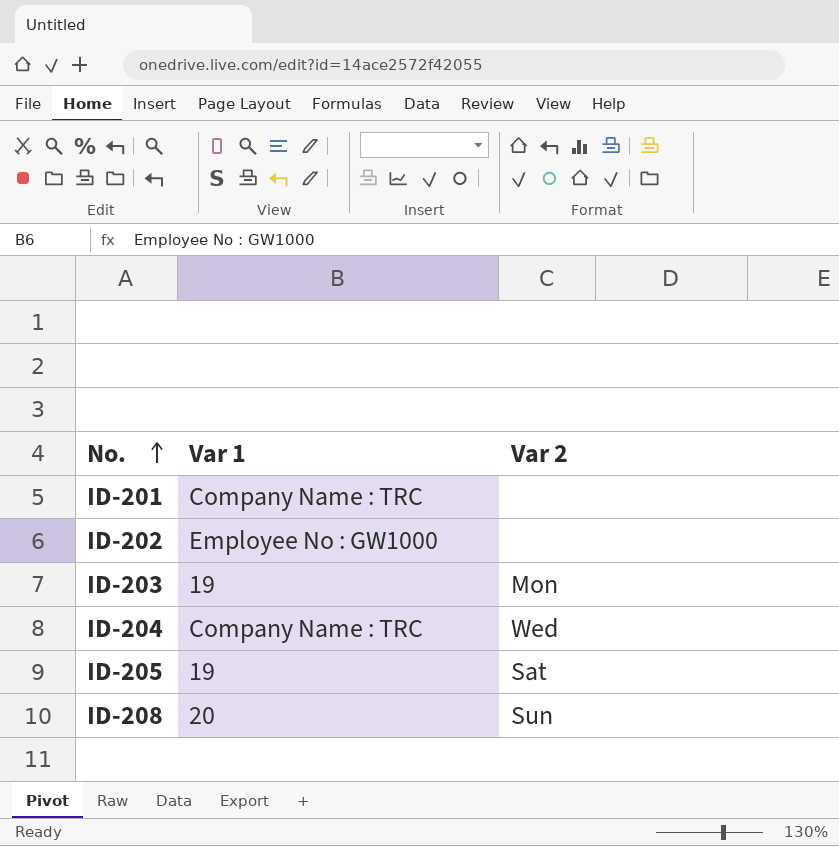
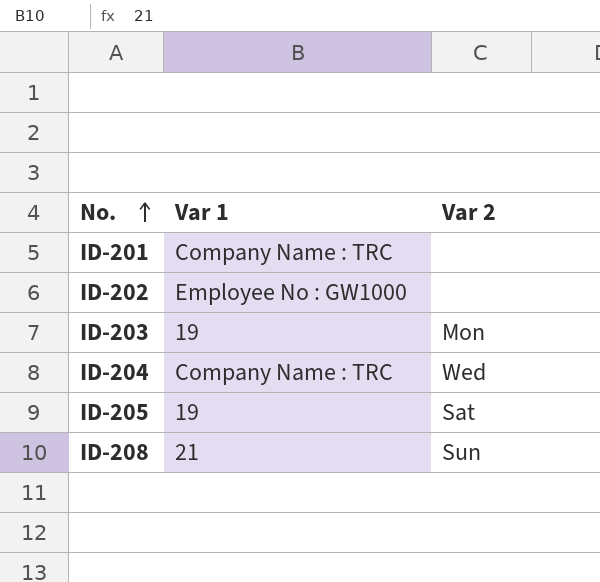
ID-208 | Var 1: 20 -> 21

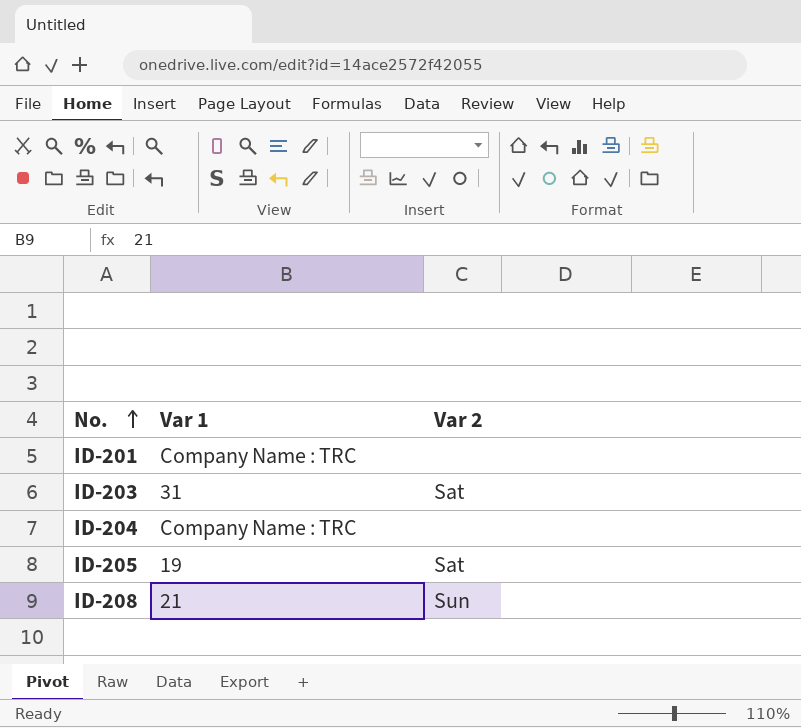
row ID-202: Employee No : GW1000 | none -> none
ID-203 | Var 1: 19 -> 31
ID-203 | Var 2: Mon -> Sat
ID-204 | Var 2: Wed -> none

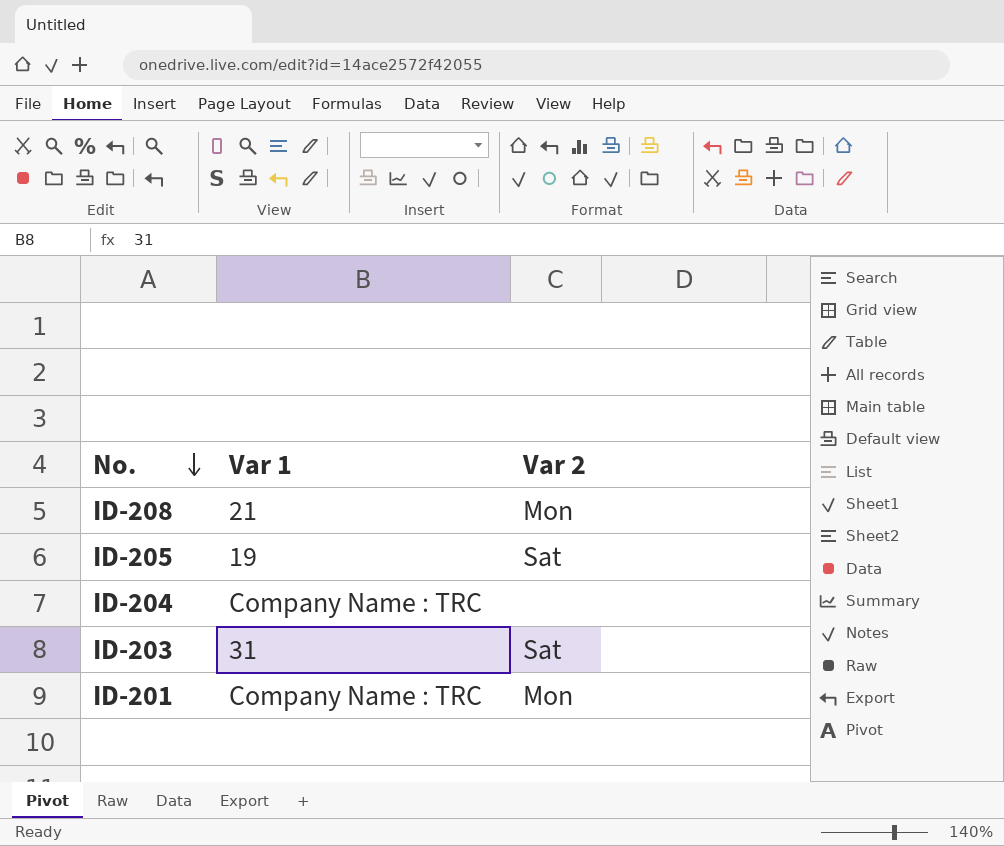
row order: No. ascending -> No. descending
ID-208 | Var 2: Sun -> Mon
ID-201 | Var 2: none -> Mon

